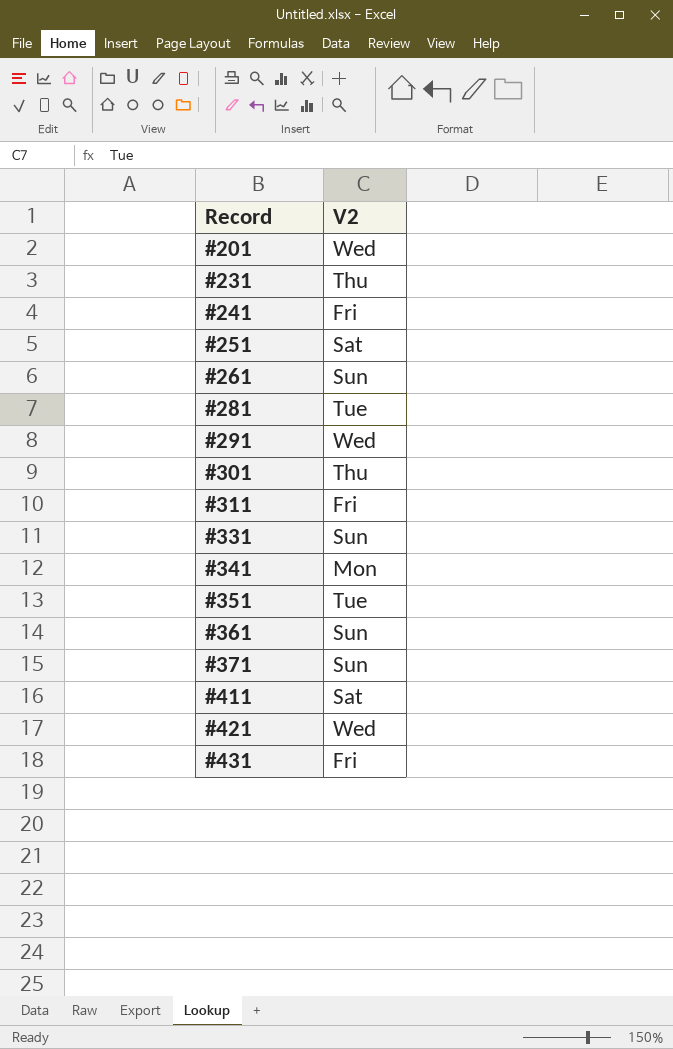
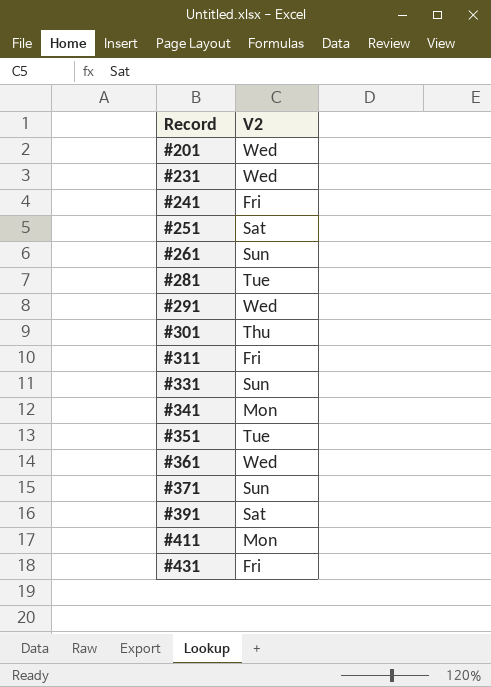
row #421: Wed -> none
#231 | V2: Thu -> Wed
#361 | V2: Sun -> Wed
row #391: none -> Sat
#411 | V2: Sat -> Mon

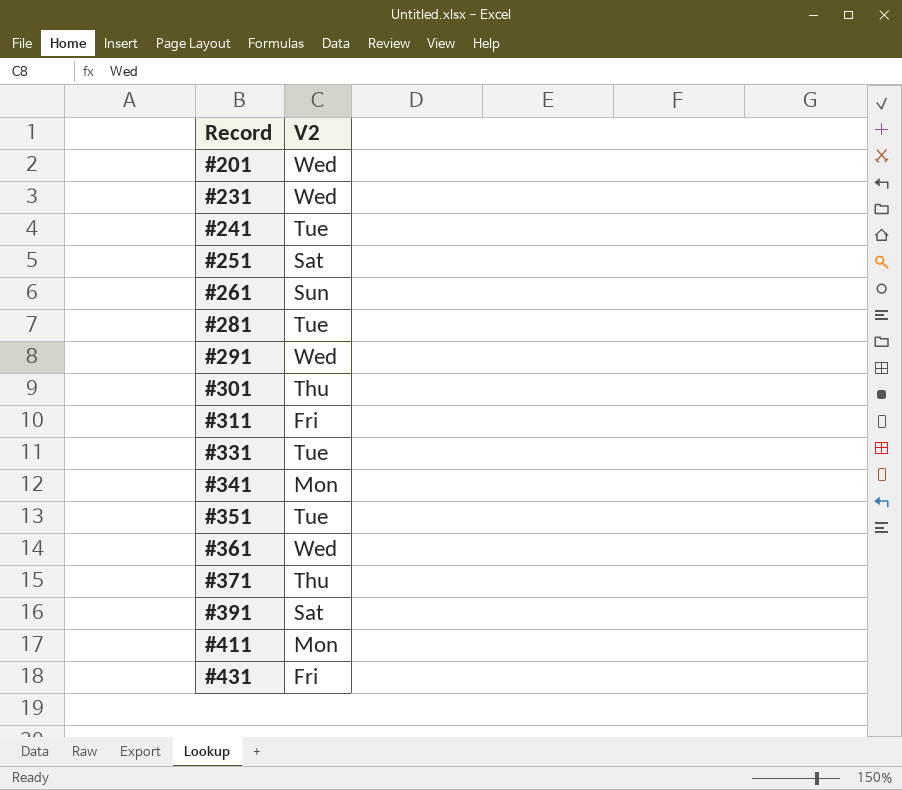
#241 | V2: Fri -> Tue
#331 | V2: Sun -> Tue
#371 | V2: Sun -> Thu

